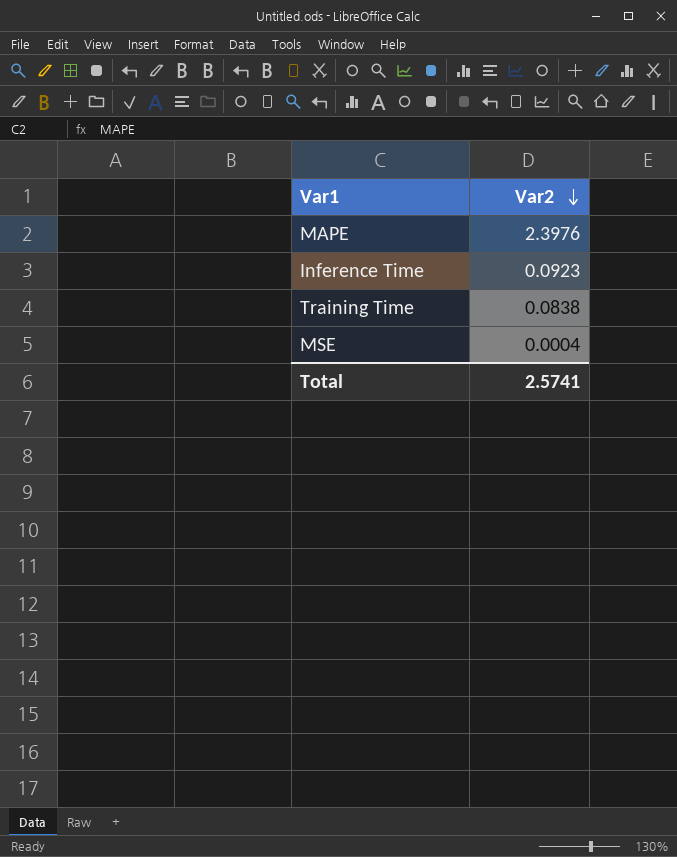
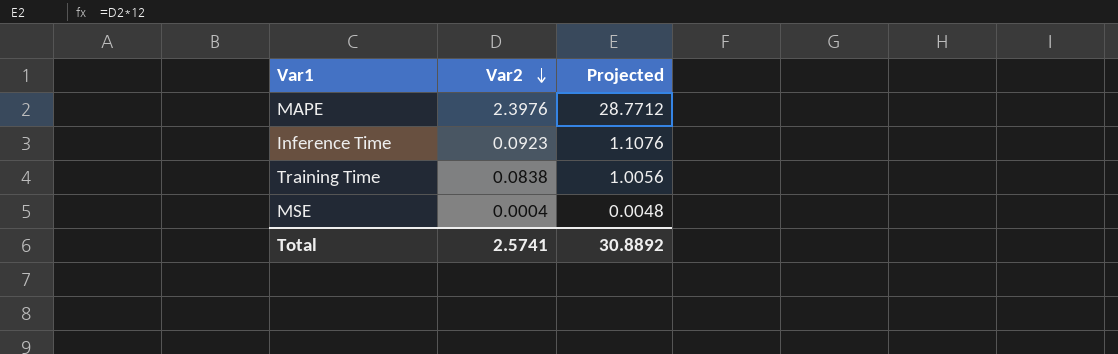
column Projected | formula: none -> [Var2] * 12

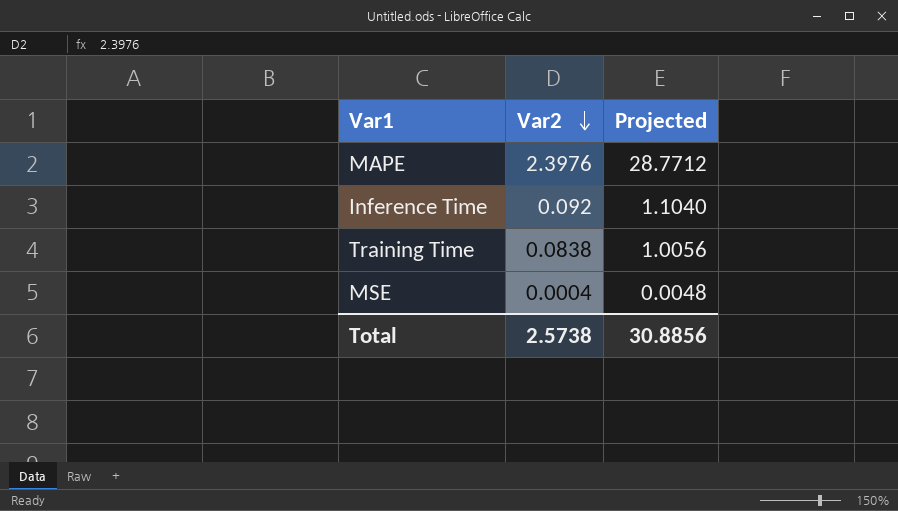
Inference Time | Var2: 0.0923 -> 0.092
Inference Time | Projected: 1.1076 -> 1.1040
Total | Var2: 2.5741 -> 2.5738
Total | Projected: 30.8892 -> 30.8856

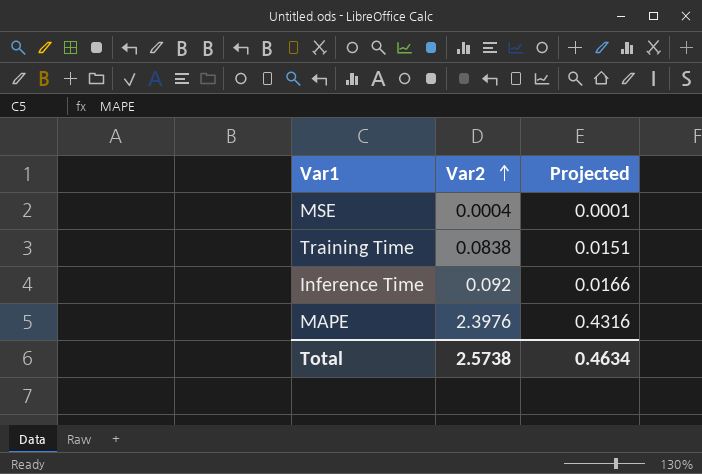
row order: Var2 descending -> Var2 ascending
column Projected | formula: [Var2] * 12 -> [Var2] * 0.18
Total | Projected: 30.8856 -> 0.4634

